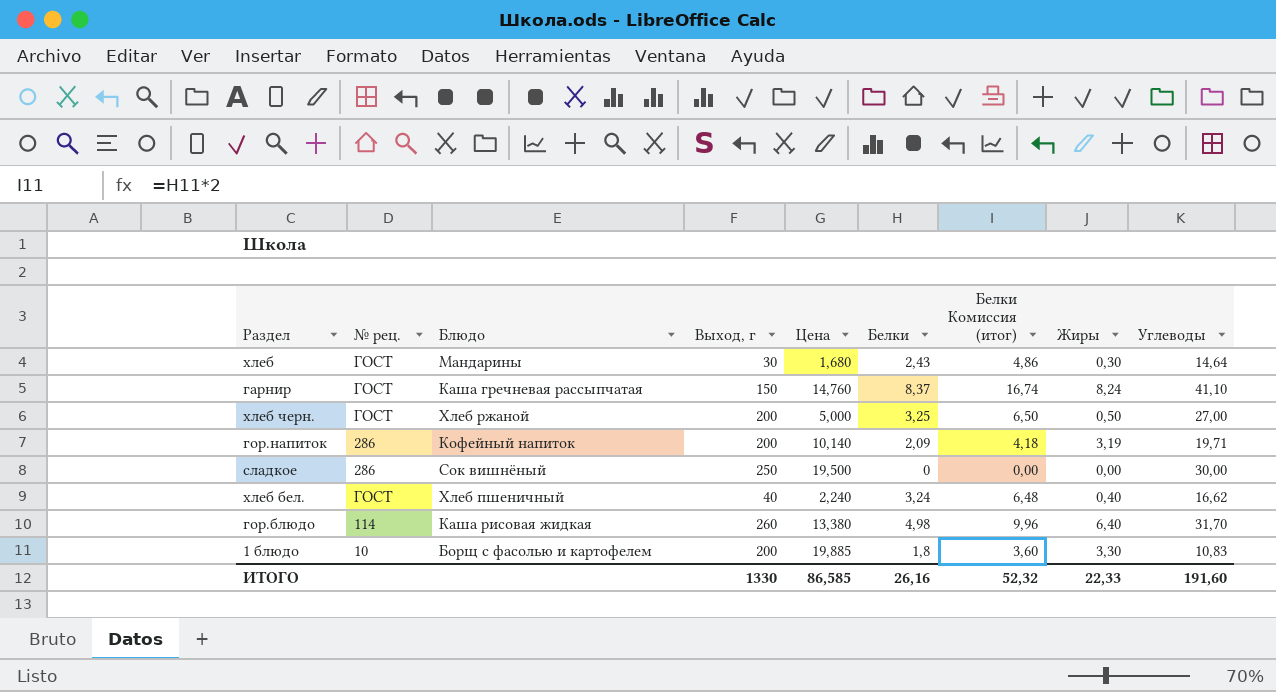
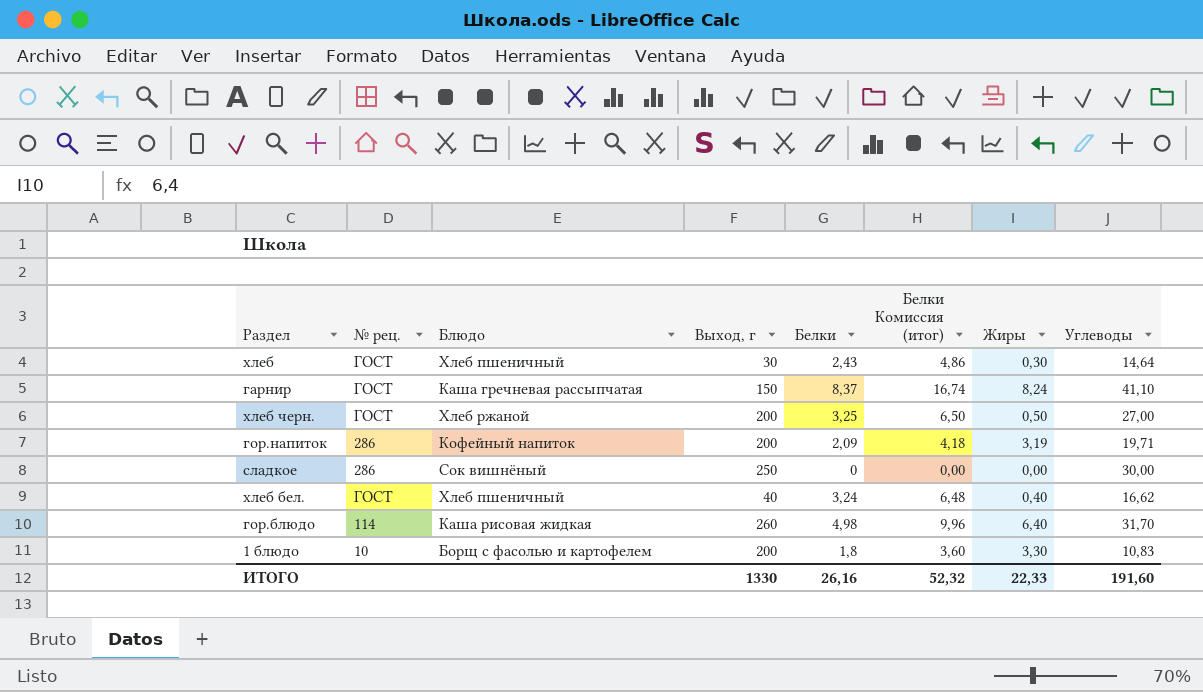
column Цена | position: 5 -> none
хлеб | Блюдо: Мандарины -> Хлеб пшеничный

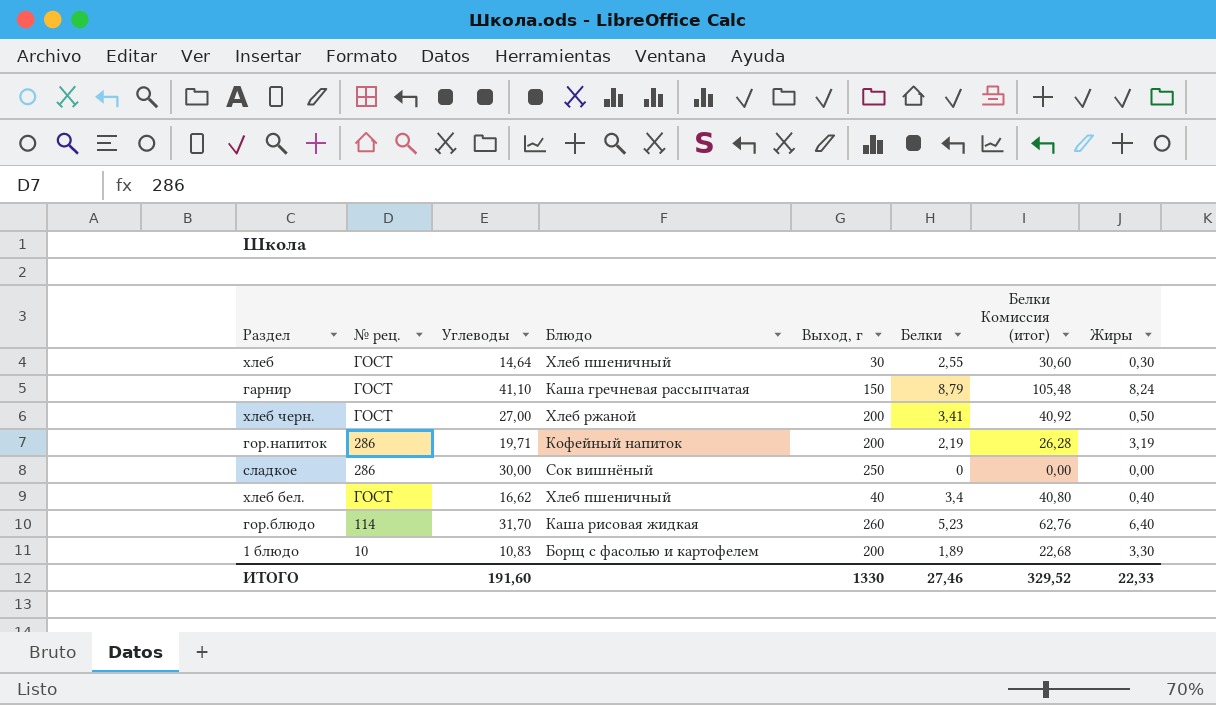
column Углеводы | position: 8 -> 3
column Белки Комиссия (итог) | formula: [Белки] * 2 -> [Белки] * 12
хлеб | Белки: 2,43 -> 2,55
гарнир | Белки: 8,37 -> 8,79
хлеб черн. | Белки: 3,25 -> 3,41
гор.напиток | Белки: 2,09 -> 2,19
хлеб бел. | Белки: 3,24 -> 3,4
гор.блюдо | Белки: 4,98 -> 5,23
1 блюдо | Белки: 1,8 -> 1,89
ИТОГО | Белки: 26,16 -> 27,46
ИТОГО | Белки Комиссия (итог): 52,32 -> 329,52

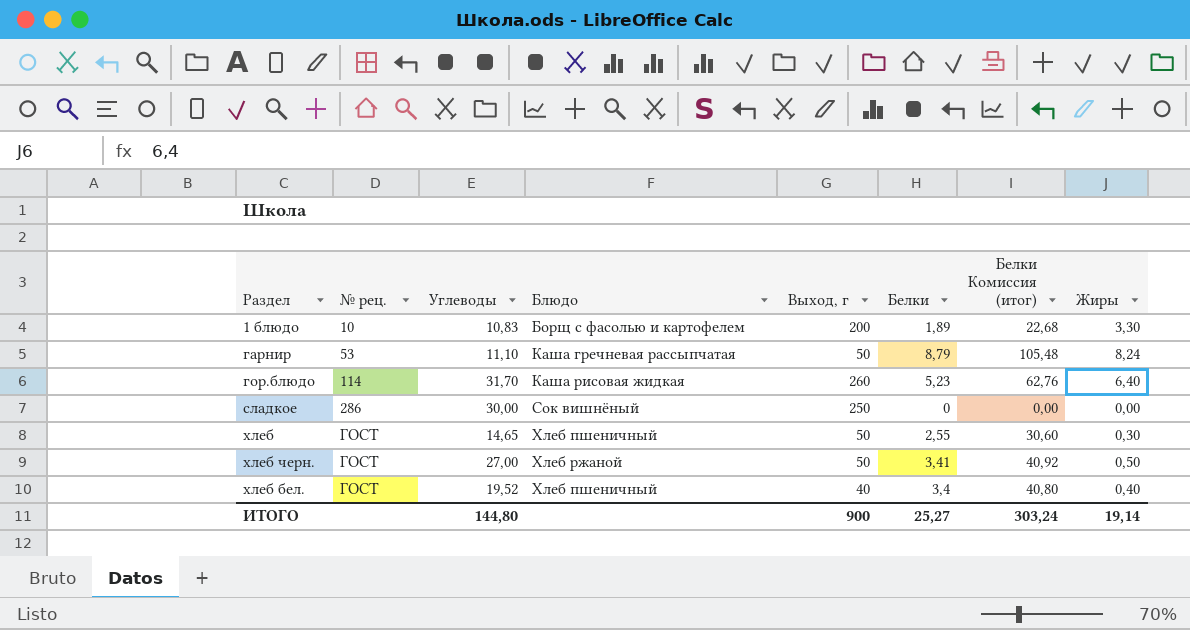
row order: none -> № рец. ascending
row гор.напиток: 286 | 19,71 | Кофейный напиток | 200 | 2,19 | 26,28 | 3,19 -> none
гарнир | № рец.: ГОСТ -> 53
гарнир | Углеводы: 41,10 -> 11,10
гарнир | Выход, г: 150 -> 50
хлеб | Углеводы: 14,64 -> 14,65
хлеб | Выход, г: 30 -> 50
хлеб черн. | Выход, г: 200 -> 50
хлеб бел. | Углеводы: 16,62 -> 19,52
ИТОГО | Углеводы: 191,60 -> 144,80
ИТОГО | Выход, г: 1330 -> 900
ИТОГО | Белки: 27,46 -> 25,27
ИТОГО | Белки Комиссия (итог): 329,52 -> 303,24
ИТОГО | Жиры: 22,33 -> 19,14

